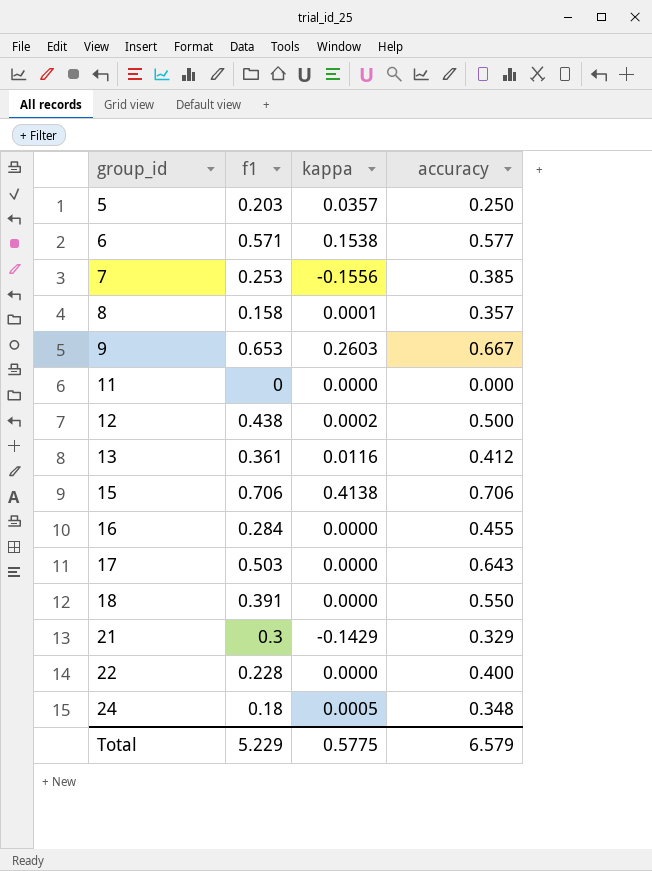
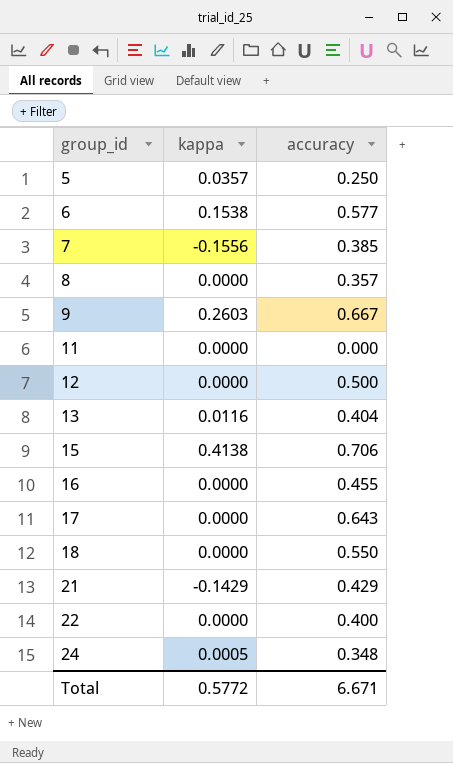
column f1 | position: 2 -> none
8 | kappa: 0.0001 -> 0.0000
12 | kappa: 0.0002 -> 0.0000
13 | accuracy: 0.412 -> 0.404
21 | accuracy: 0.329 -> 0.429
Total | kappa: 0.5775 -> 0.5772
Total | accuracy: 6.579 -> 6.671

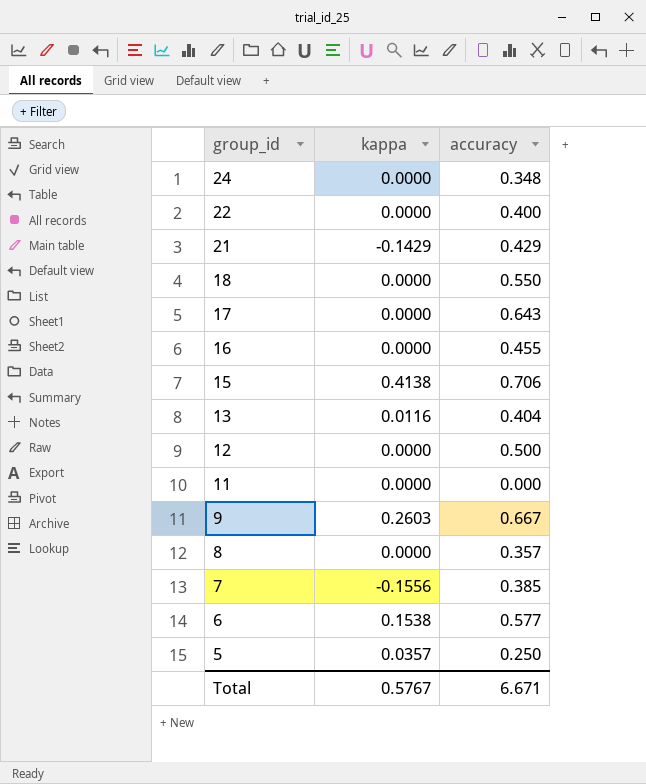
row order: group_id ascending -> group_id descending
24 | kappa: 0.0005 -> 0.0000
Total | kappa: 0.5772 -> 0.5767

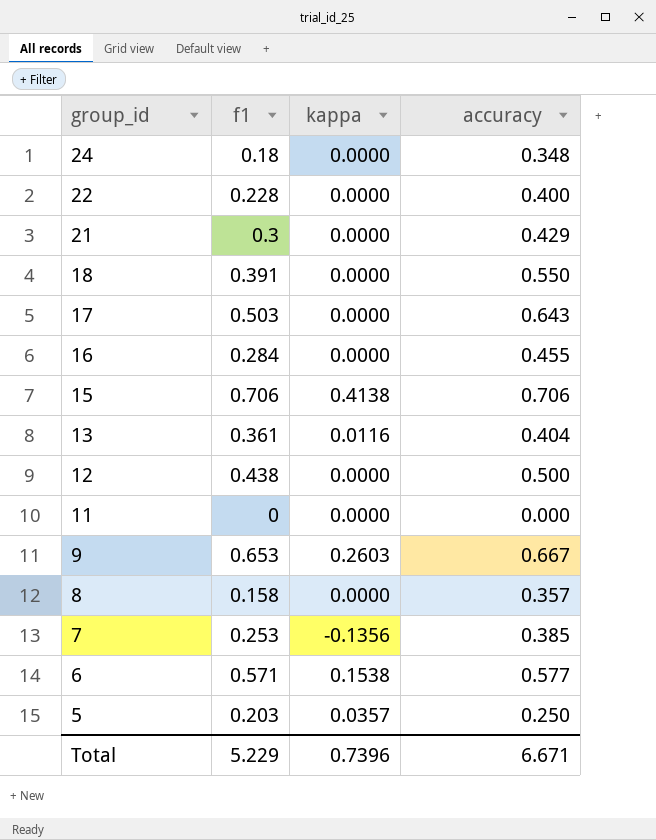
column f1 | position: none -> 2
21 | kappa: -0.1429 -> 0.0000
7 | kappa: -0.1556 -> -0.1356
Total | kappa: 0.5767 -> 0.7396

